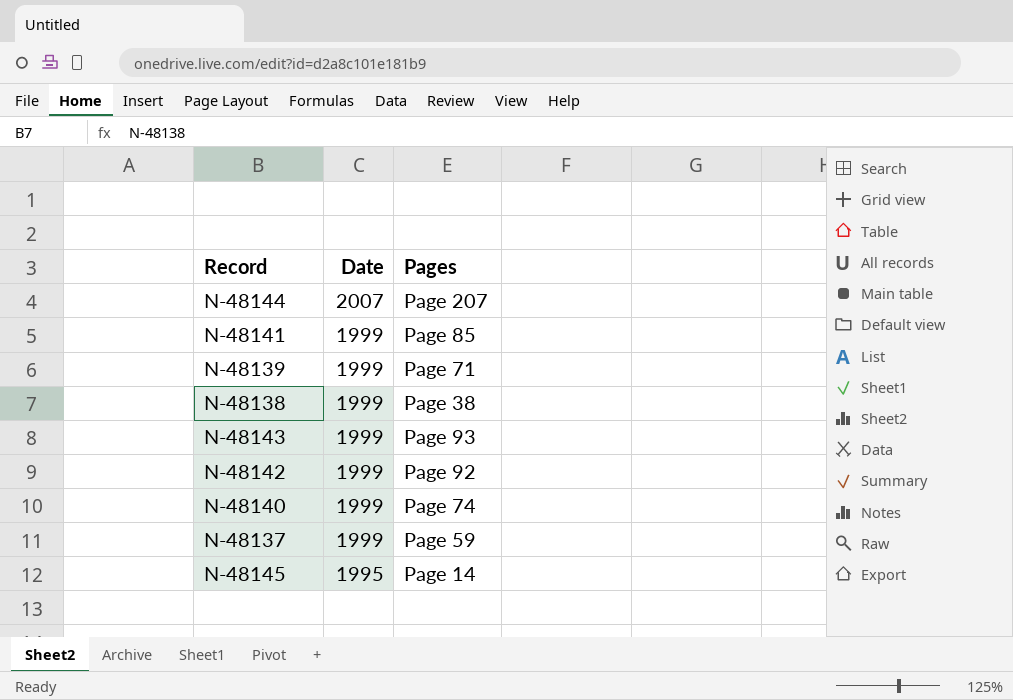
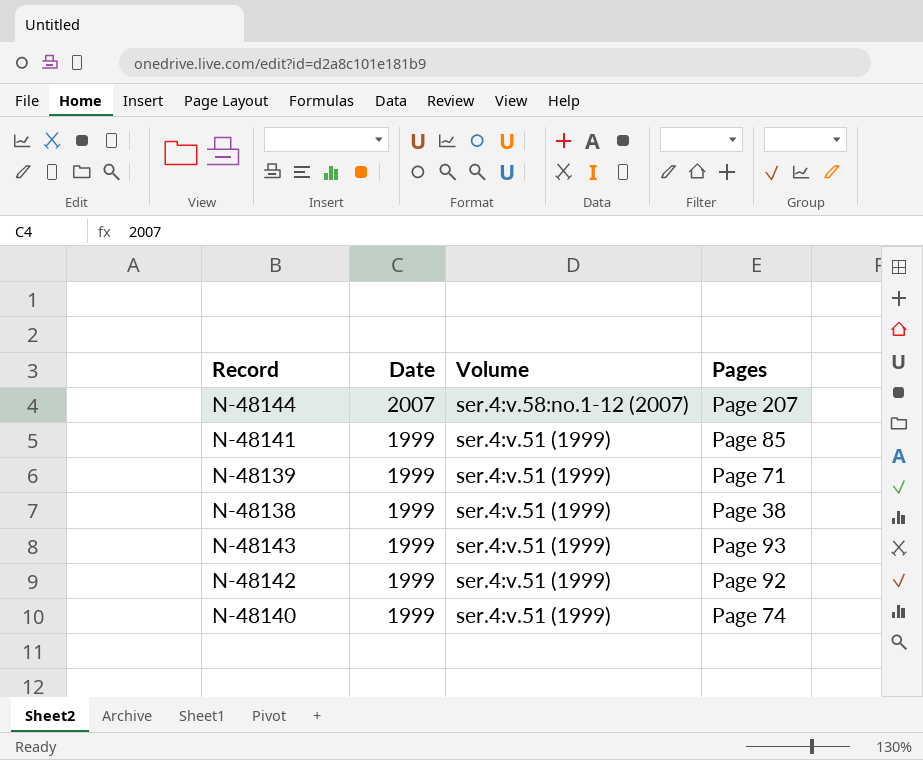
column Volume | position: none -> 3
row N-48137: 1999 | Page 59 -> none
row N-48145: 1995 | Page 14 -> none

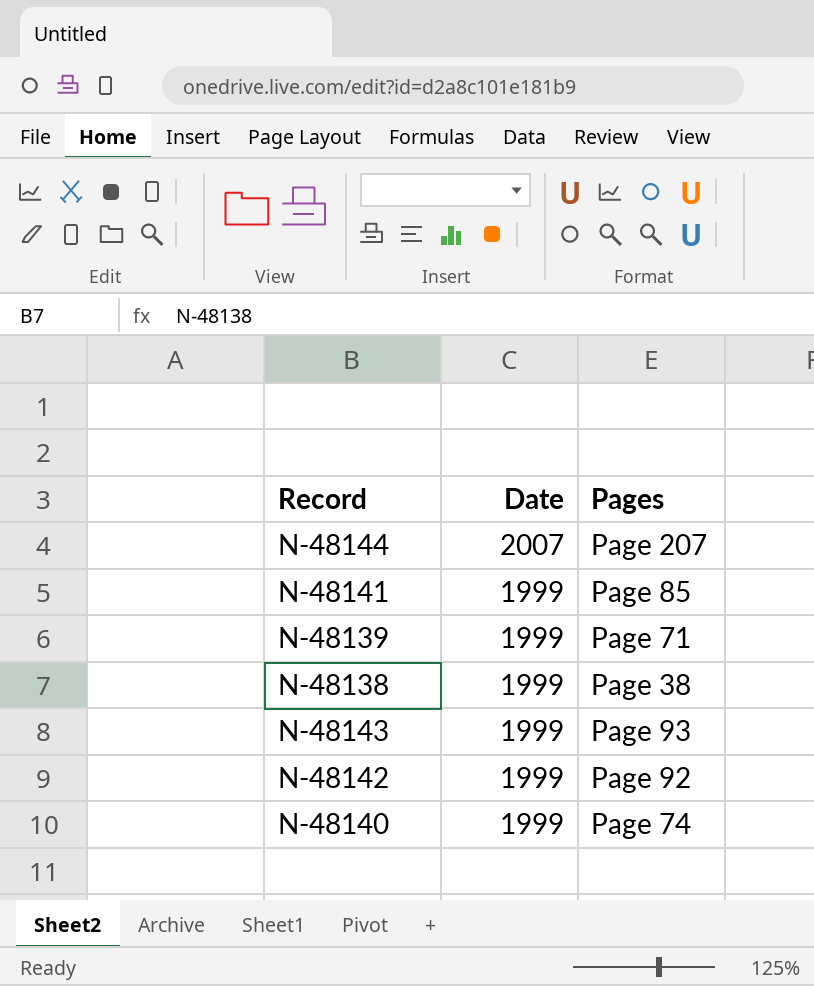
column Volume | position: 3 -> none

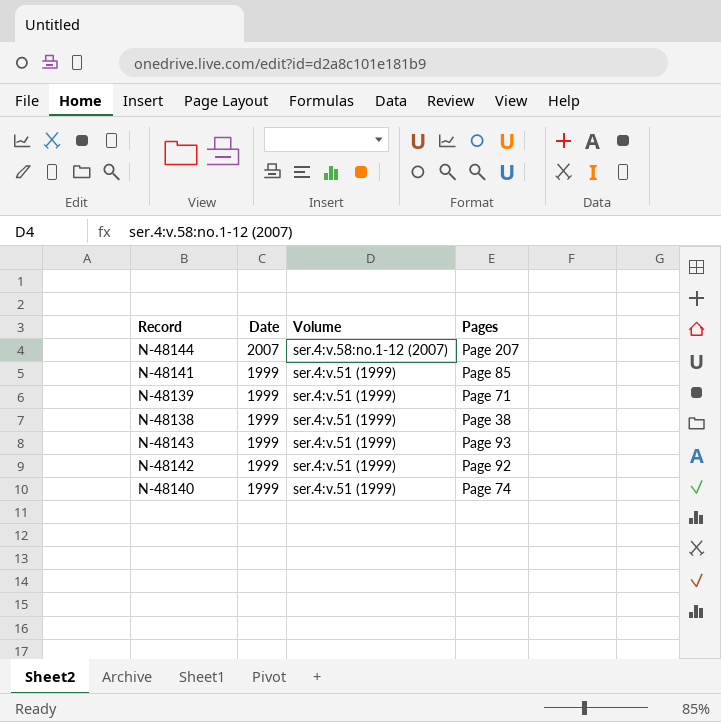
column Volume | position: none -> 3

